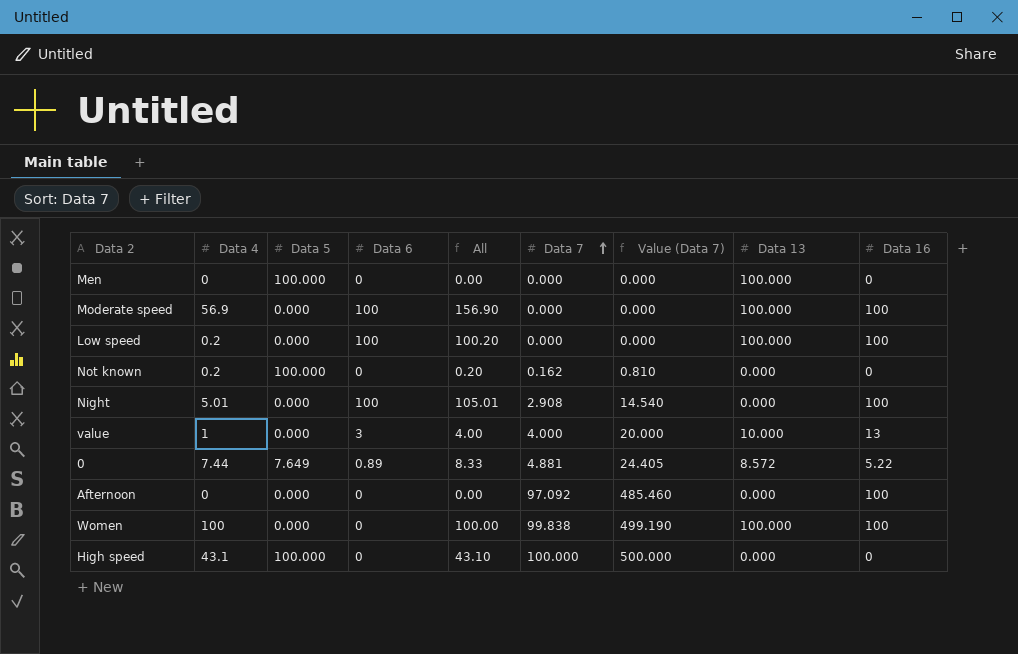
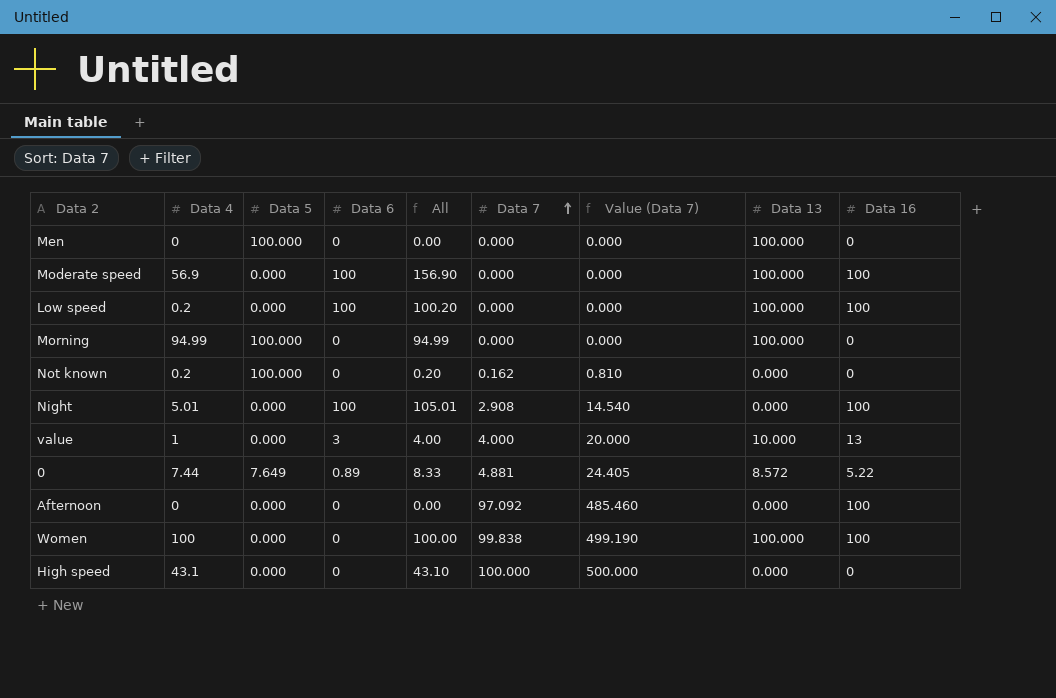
row Morning: none -> 94.99 | 100.000 | 0 | 94.99 | 0.000 | 0.000 | 100.000 | 0
High speed | Data 5: 100.000 -> 0.000

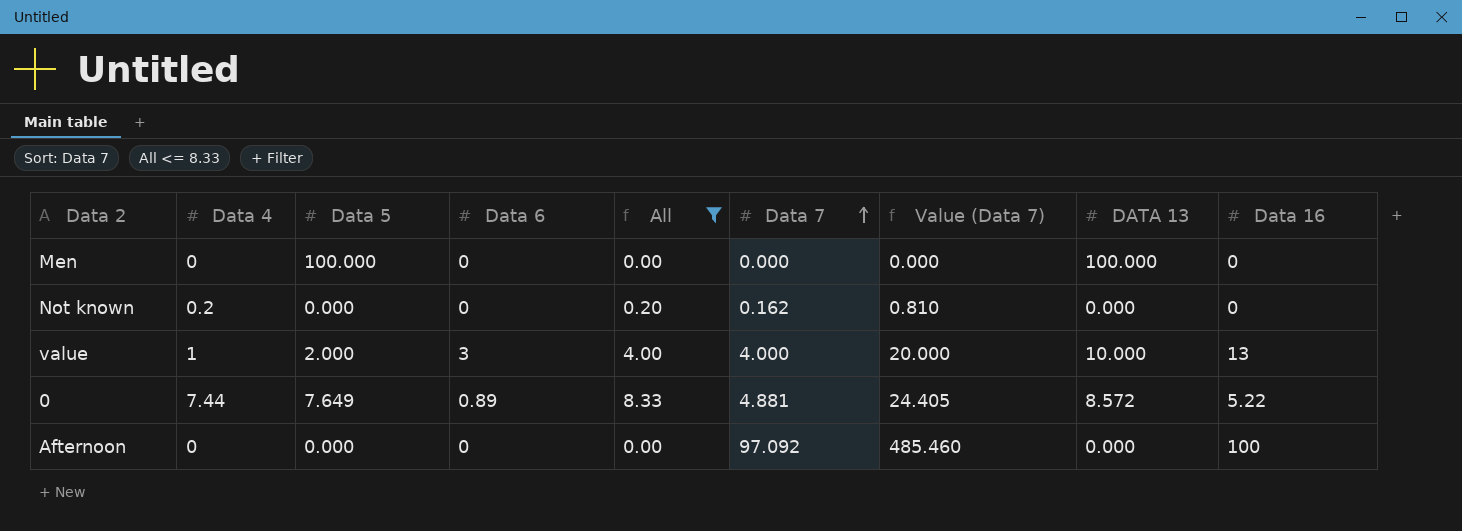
filter: none -> All <= 8.33
column name: Data 13 -> DATA 13
Not known | Data 5: 100.000 -> 0.000
value | Data 5: 0.000 -> 2.000

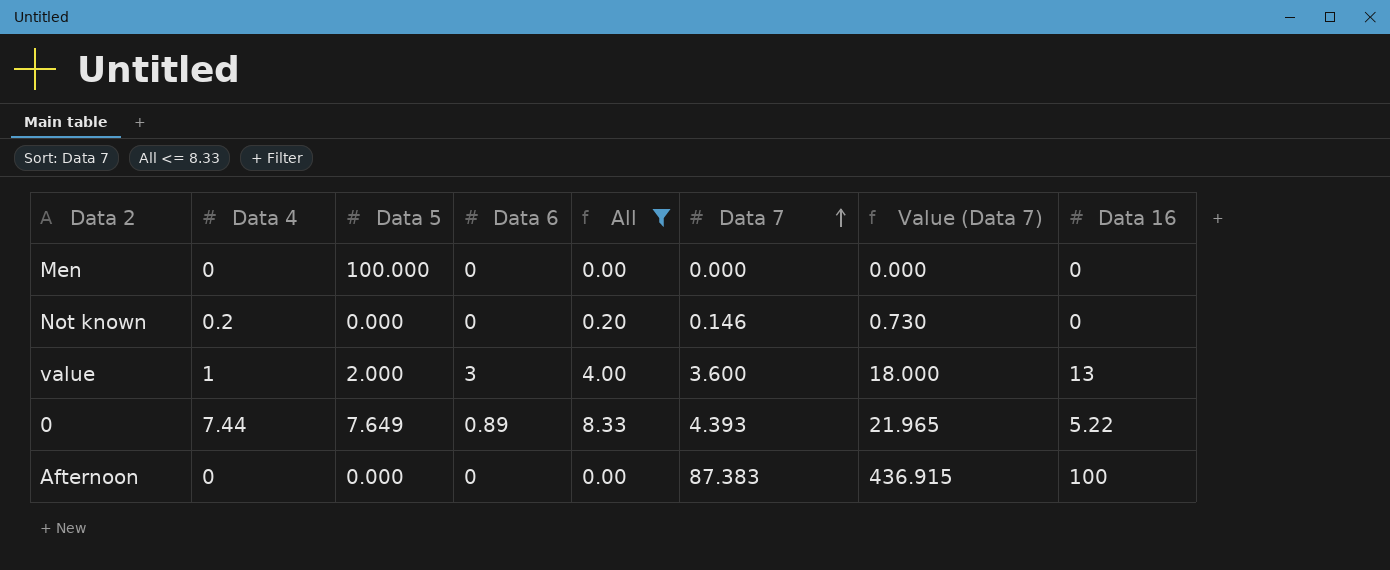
column DATA 13 | position: 8 -> none
Not known | Data 7: 0.162 -> 0.146
Not known | Value (Data 7): 0.810 -> 0.730
value | Data 7: 4.000 -> 3.600
value | Value (Data 7): 20.000 -> 18.000
0 | Data 7: 4.881 -> 4.393
0 | Value (Data 7): 24.405 -> 21.965
Afternoon | Data 7: 97.092 -> 87.383
Afternoon | Value (Data 7): 485.460 -> 436.915

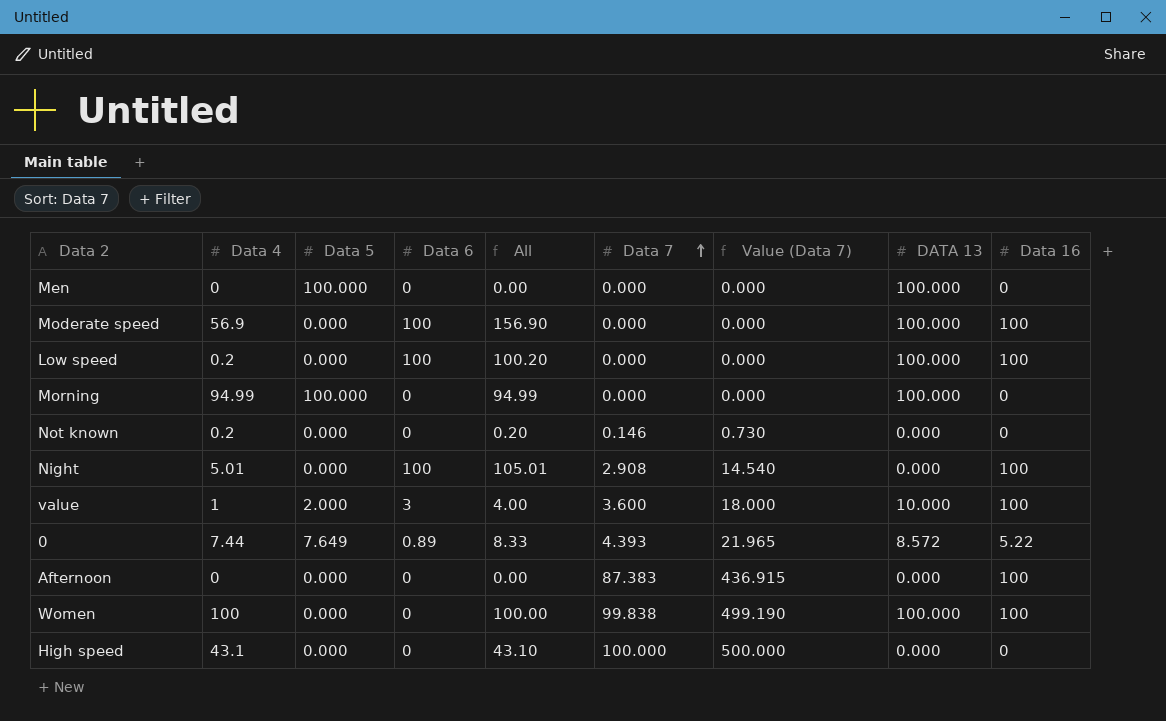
filter: All <= 8.33 -> none
column DATA 13 | position: none -> 8
value | Data 16: 13 -> 100

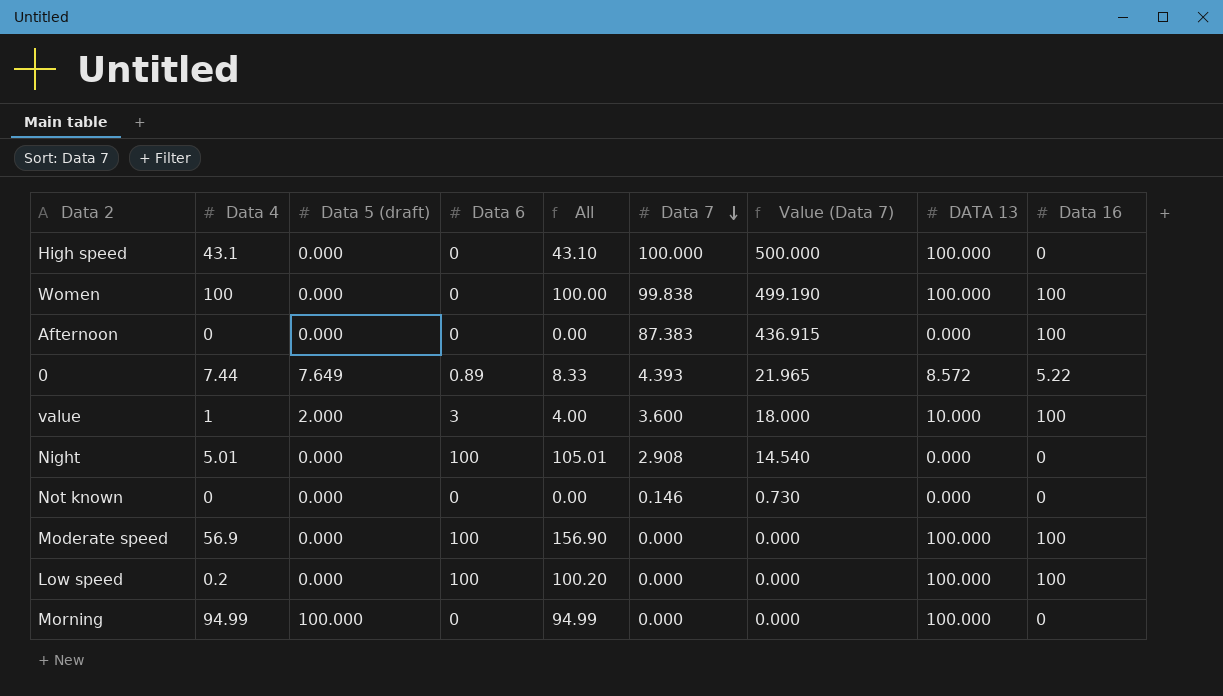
row order: Data 7 ascending -> Data 7 descending
column name: Data 5 -> Data 5 (draft)
row Men: 0 | 100.000 | 0 | 0.00 | 0.000 | 0.000 | 100.000 | 0 -> none
High speed | DATA 13: 0.000 -> 100.000
Night | Data 16: 100 -> 0
Not known | Data 4: 0.2 -> 0
Not known | All: 0.20 -> 0.00

